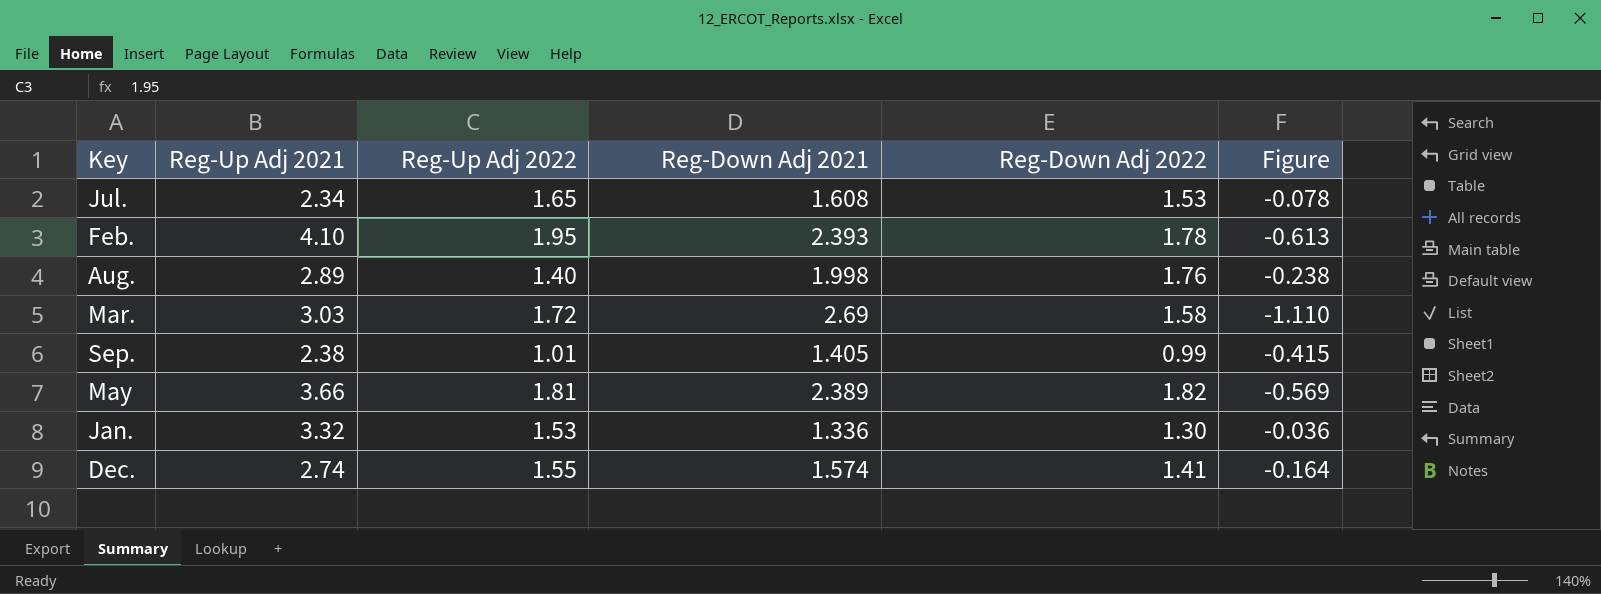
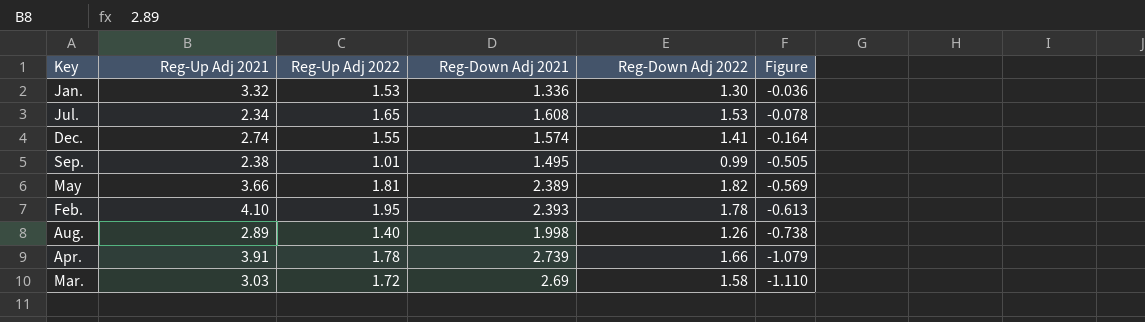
row order: none -> Figure descending
Sep. | Reg-Down Adj 2021: 1.405 -> 1.495
Sep. | Figure: -0.415 -> -0.505
Aug. | Reg-Down Adj 2022: 1.76 -> 1.26
Aug. | Figure: -0.238 -> -0.738
row Apr.: none -> 3.91 | 1.78 | 2.739 | 1.66 | -1.079

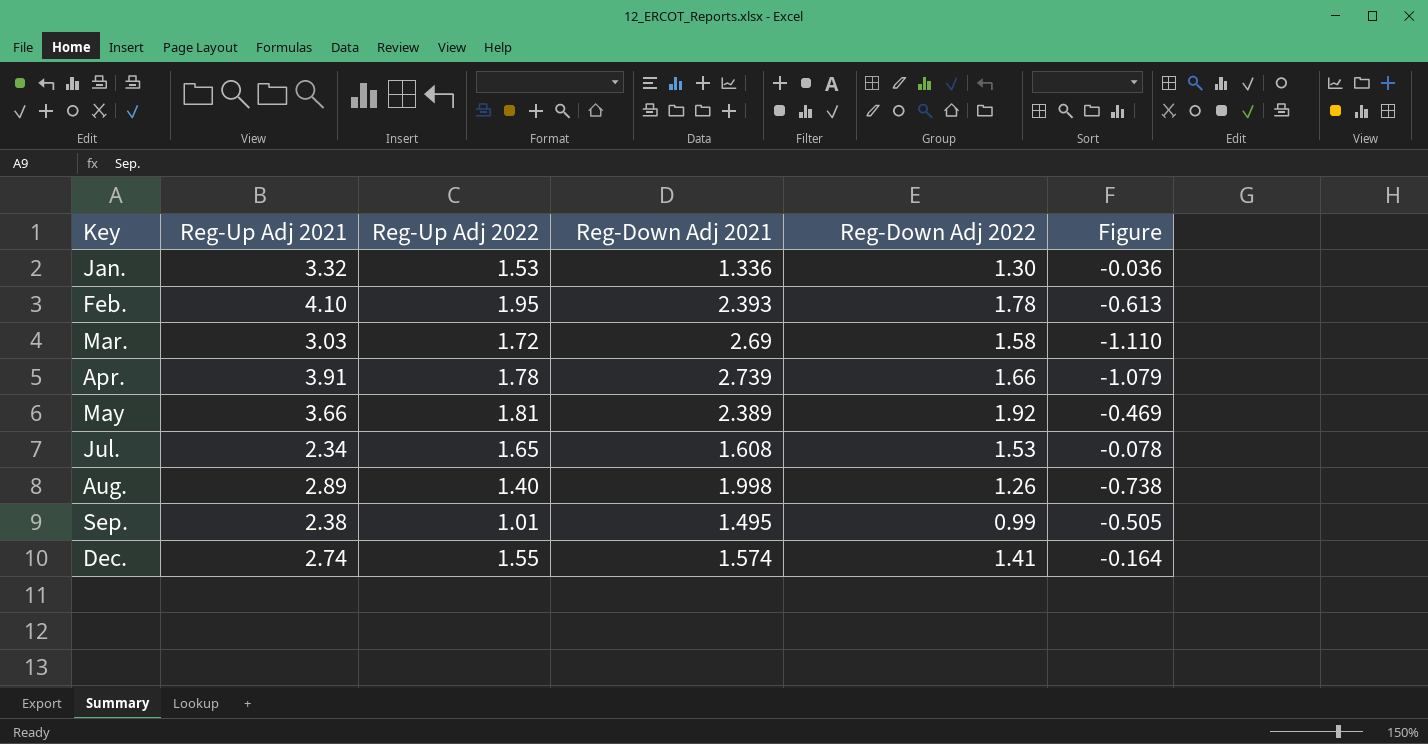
row order: Figure descending -> Key ascending
May | Reg-Down Adj 2022: 1.82 -> 1.92
May | Figure: -0.569 -> -0.469

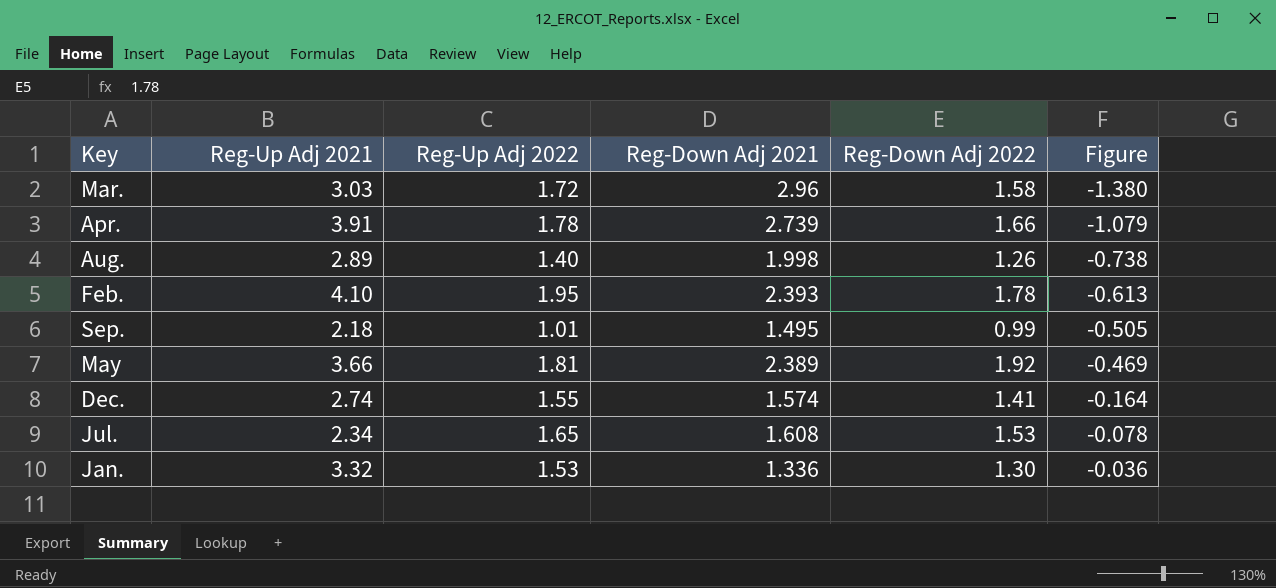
row order: Key ascending -> Figure ascending
Mar. | Reg-Down Adj 2021: 2.69 -> 2.96
Mar. | Figure: -1.110 -> -1.380
Sep. | Reg-Up Adj 2021: 2.38 -> 2.18

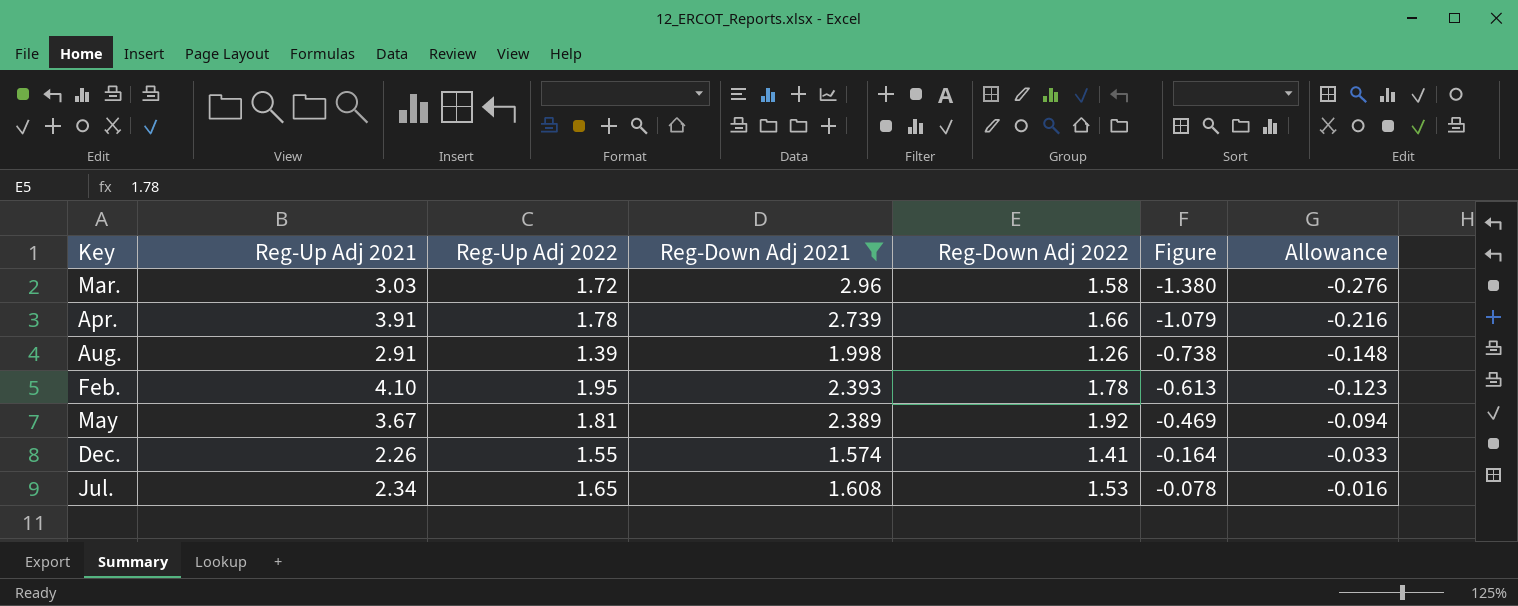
filter: none -> Reg-Down Adj 2021 >= 1.574
column Allowance | formula: none -> [Figure] * 0.2
Aug. | Reg-Up Adj 2021: 2.89 -> 2.91
Aug. | Reg-Up Adj 2022: 1.40 -> 1.39
May | Reg-Up Adj 2021: 3.66 -> 3.67
Dec. | Reg-Up Adj 2021: 2.74 -> 2.26

